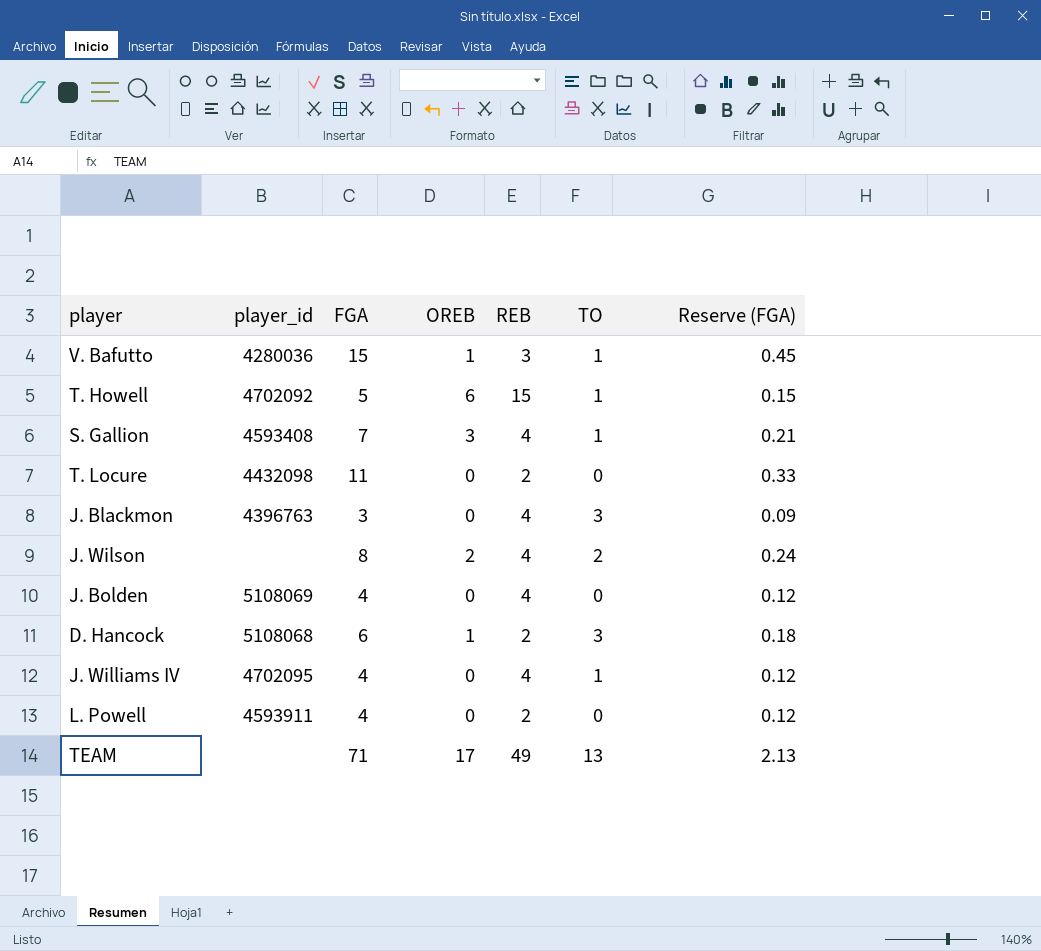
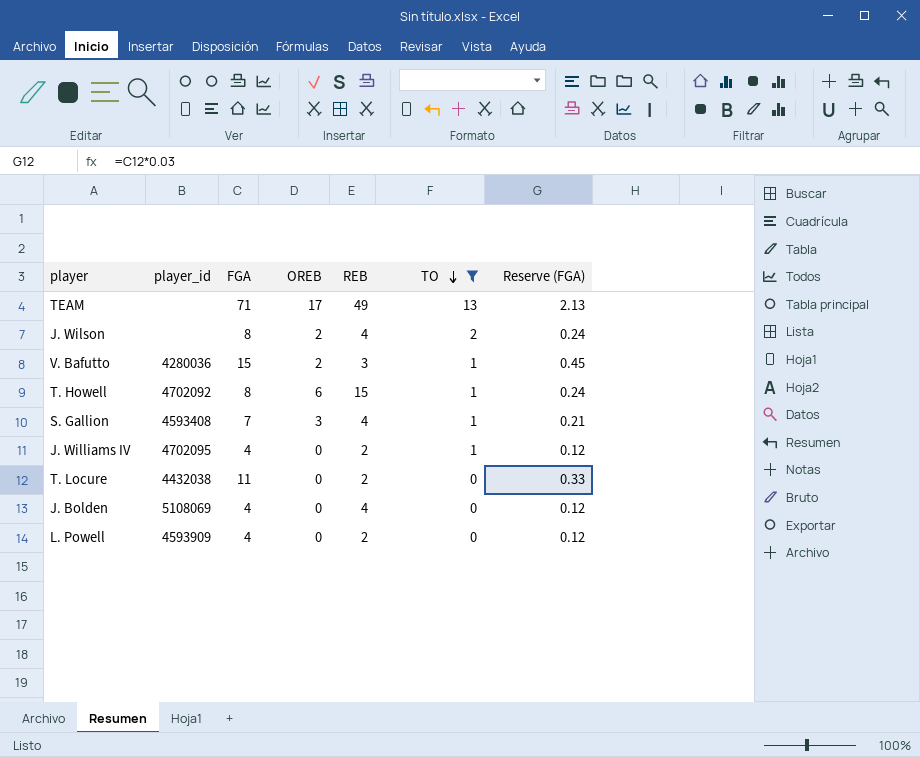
filter: none -> TO != 3
row order: none -> TO descending
V. Bafutto | OREB: 1 -> 2
T. Howell | FGA: 5 -> 8
T. Howell | Reserve (FGA): 0.15 -> 0.24
J. Williams IV | REB: 4 -> 2
T. Locure | player_id: 4432098 -> 4432038
L. Powell | player_id: 4593911 -> 4593909

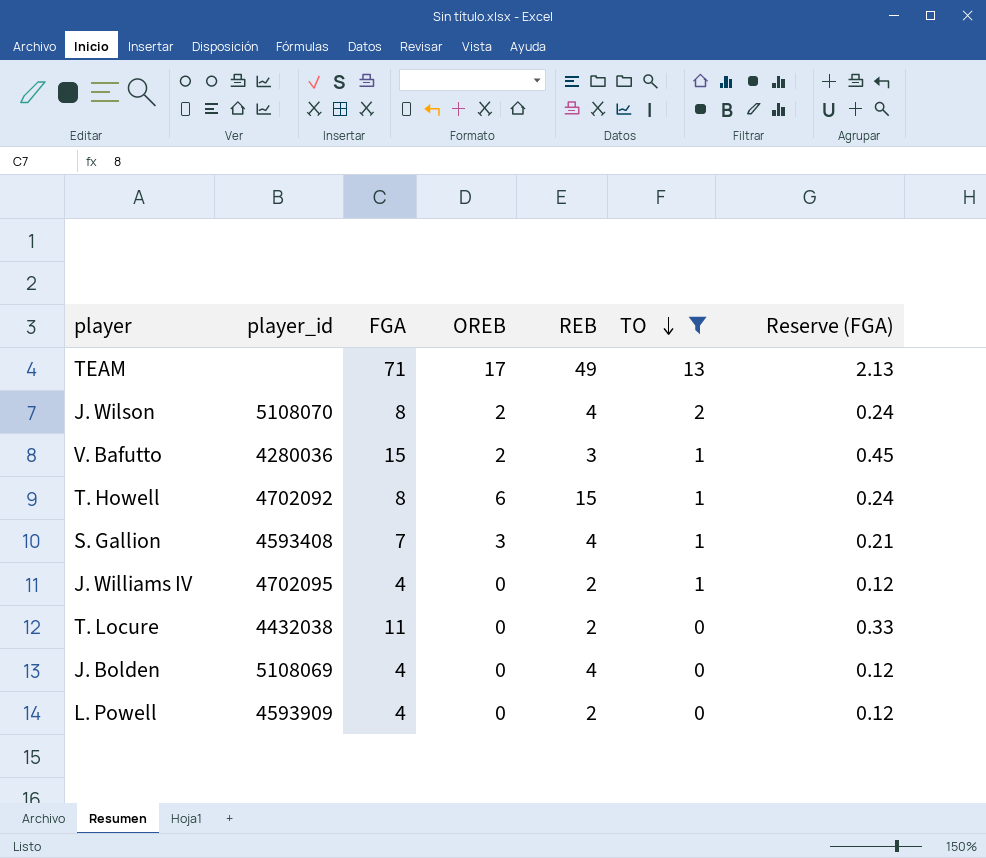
J. Wilson | player_id: none -> 5108070

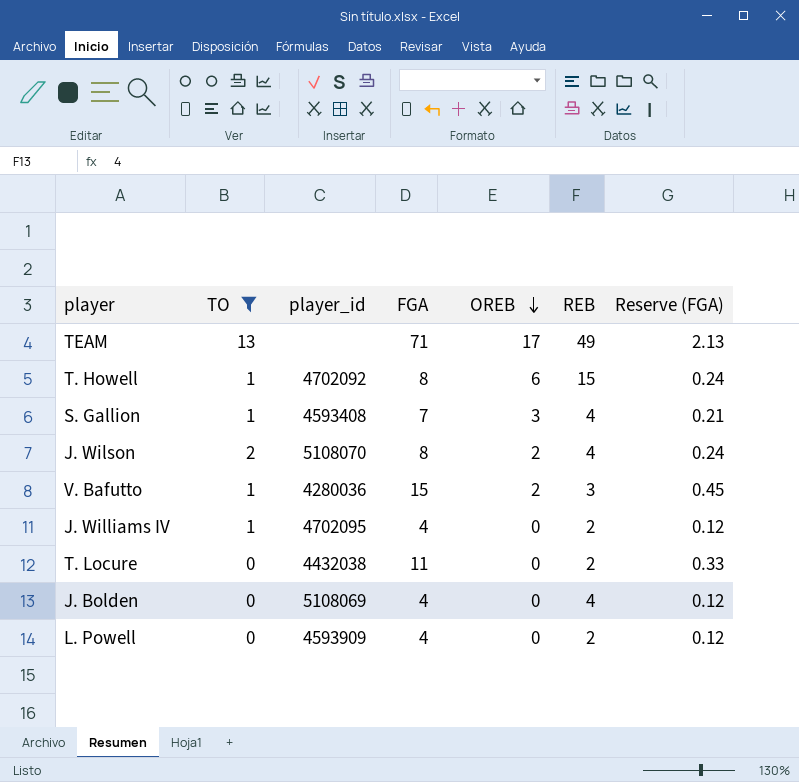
row order: TO descending -> OREB descending
column TO | position: 6 -> 2

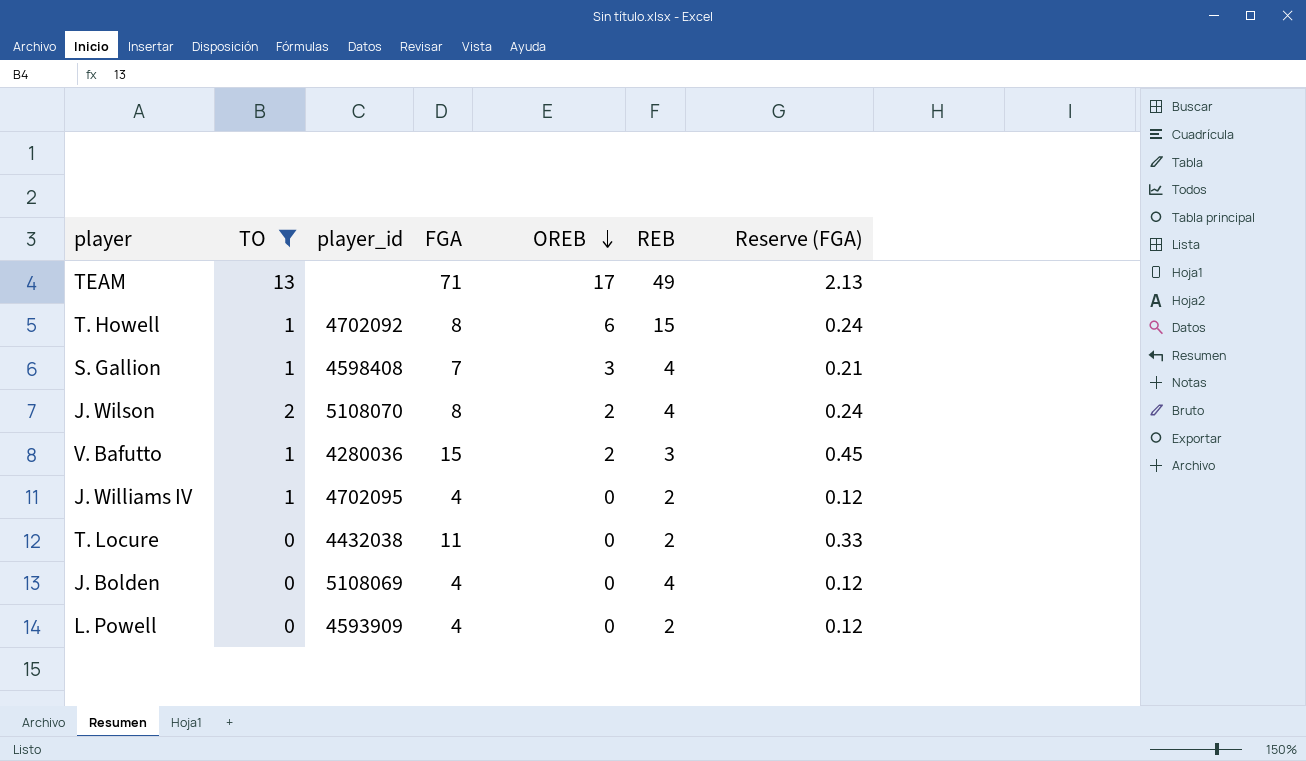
S. Gallion | player_id: 4593408 -> 4598408

